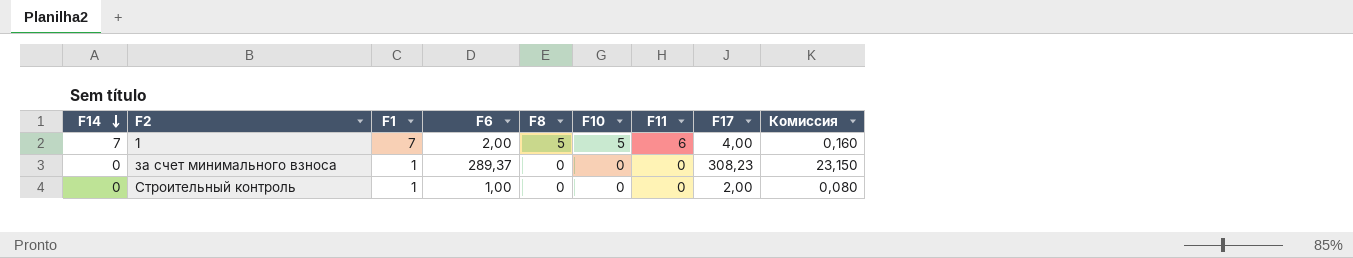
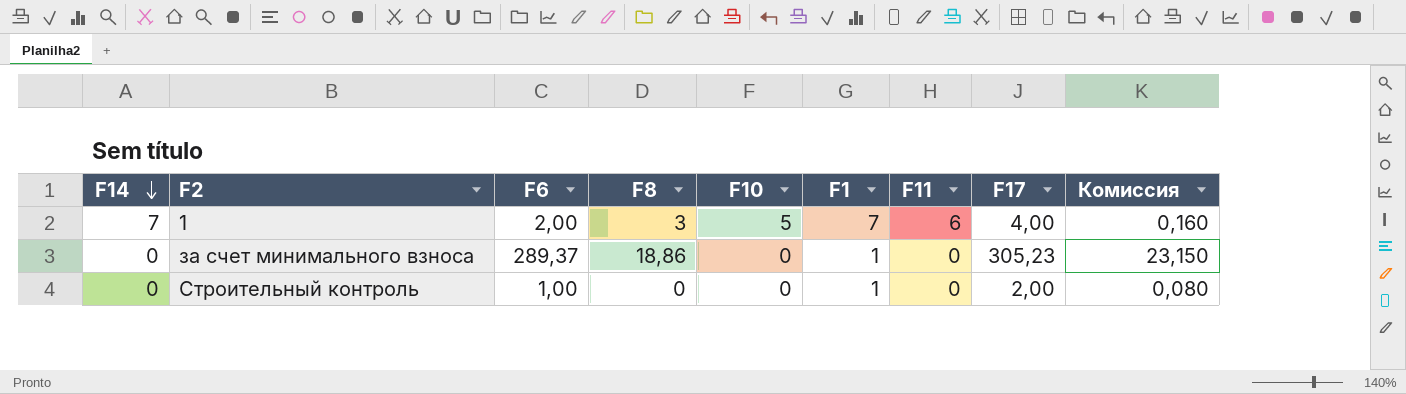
column F1 | position: 3 -> 6
1 | F8: 5 -> 3
за счет минимального взноса | F8: 0 -> 18,86
за счет минимального взноса | F17: 308,23 -> 305,23

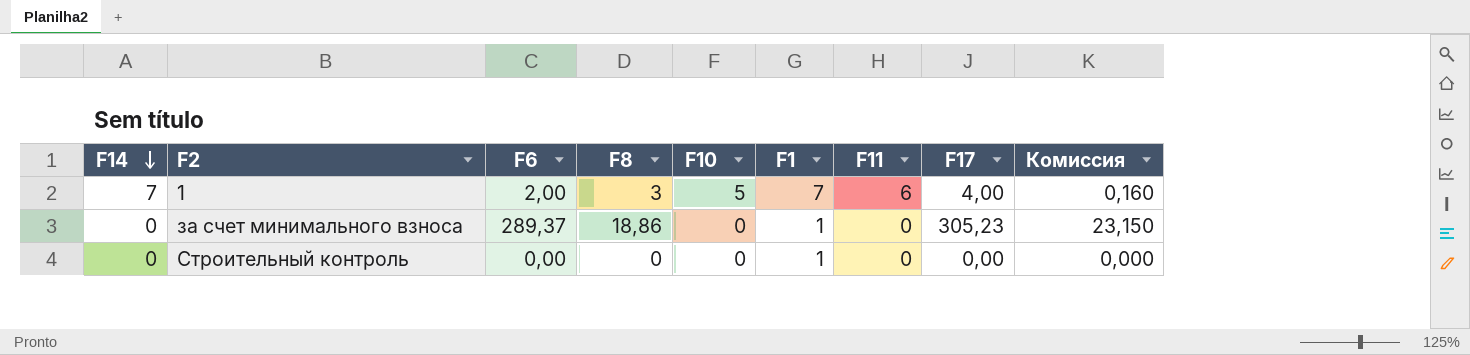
Строительный контроль | F6: 1,00 -> 0,00
Строительный контроль | F17: 2,00 -> 0,00
Строительный контроль | Комиссия: 0,080 -> 0,000

